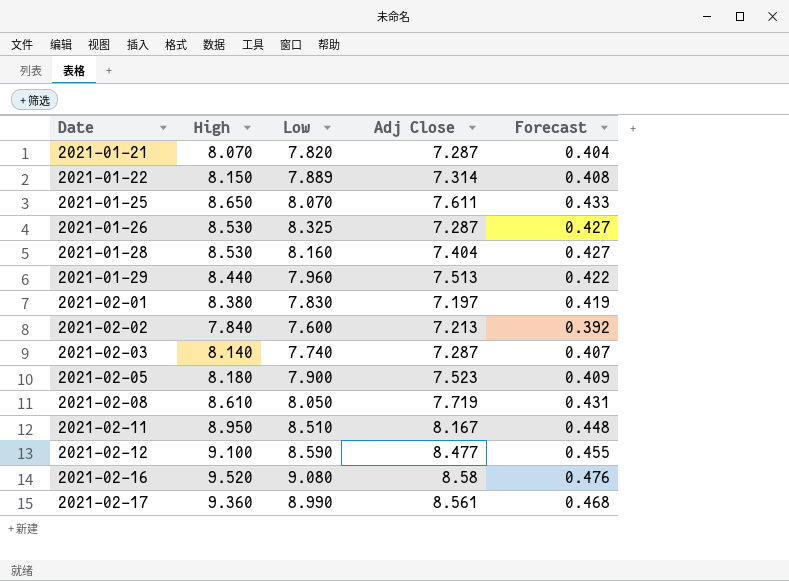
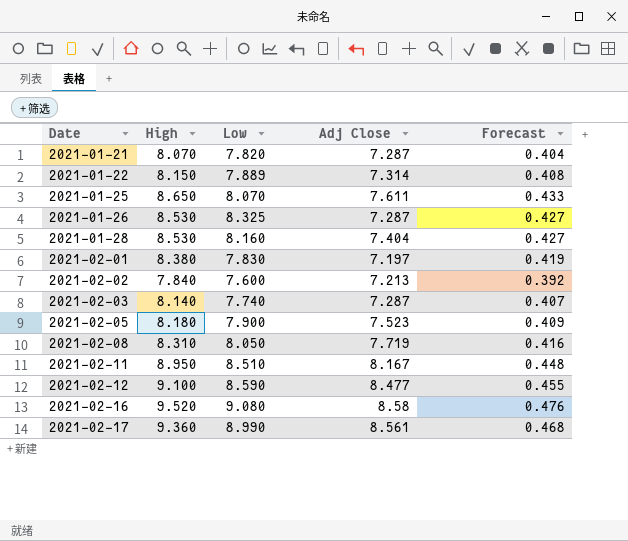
row 2021-01-29: 8.440 | 7.960 | 7.513 | 0.422 -> none
2021-02-08 | High: 8.610 -> 8.310
2021-02-08 | Forecast: 0.431 -> 0.416

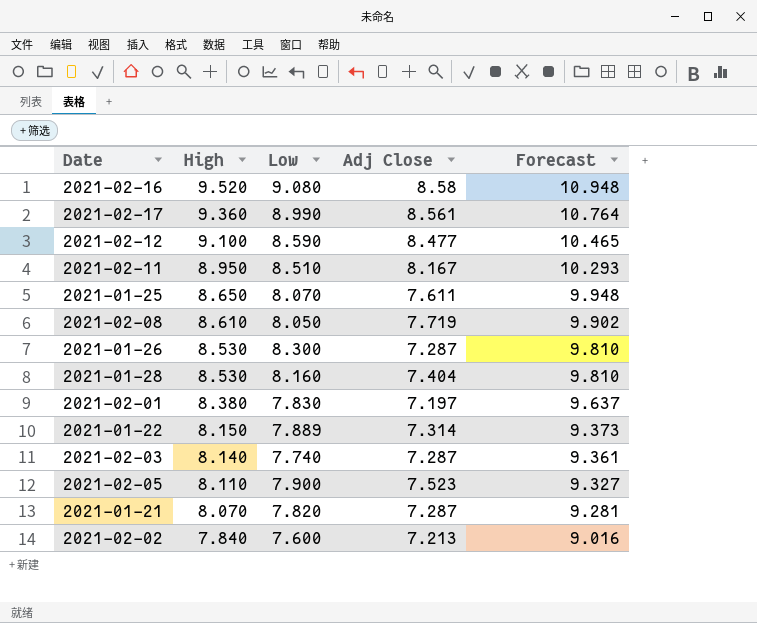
row order: Date ascending -> High descending
column Forecast | formula: [High] * 0.05 -> [High] * 1.15
2021-02-08 | High: 8.310 -> 8.610
2021-01-26 | Low: 8.325 -> 8.300
2021-02-05 | High: 8.180 -> 8.110

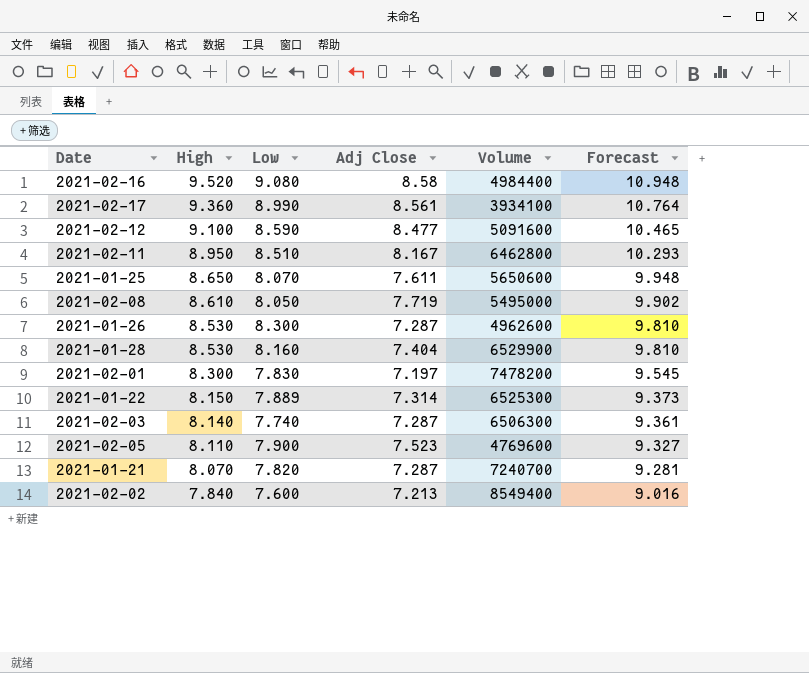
column Volume | position: none -> 5
2021-02-01 | High: 8.380 -> 8.300
2021-02-01 | Forecast: 9.637 -> 9.545

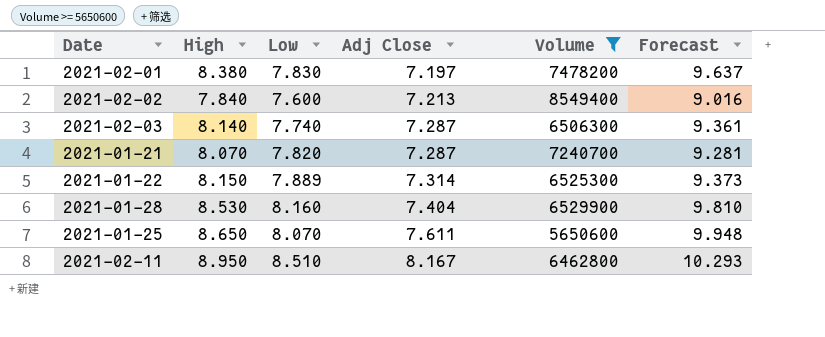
filter: none -> Volume >= 5650600
row order: High descending -> Adj Close ascending
2021-02-01 | High: 8.300 -> 8.380
2021-02-01 | Forecast: 9.545 -> 9.637

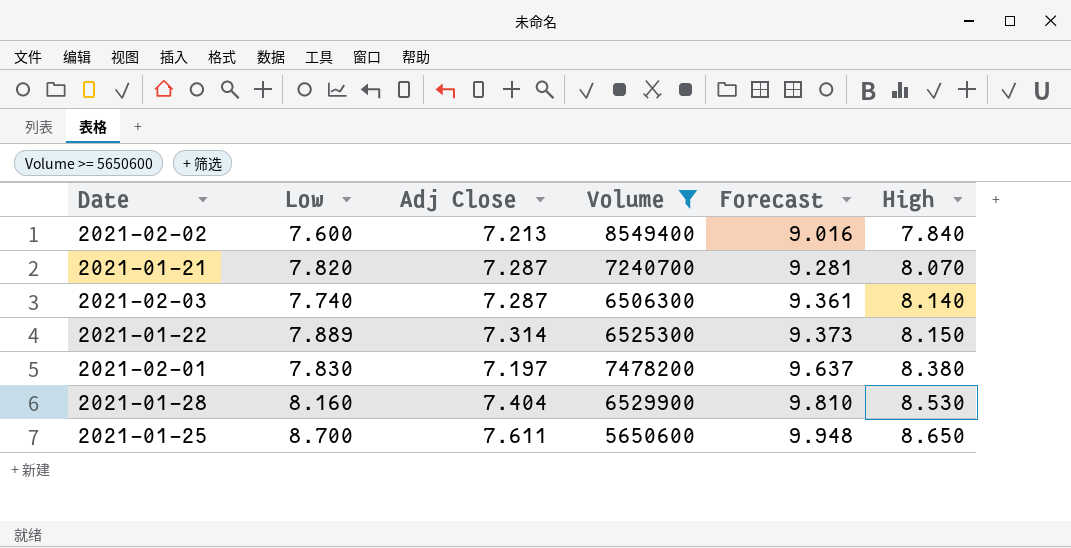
row order: Adj Close ascending -> Forecast ascending
column High | position: 2 -> 6
row 2021-02-11: 8.950 | 8.510 | 8.167 | 6462800 | 10.293 -> none
2021-01-25 | Low: 8.070 -> 8.700

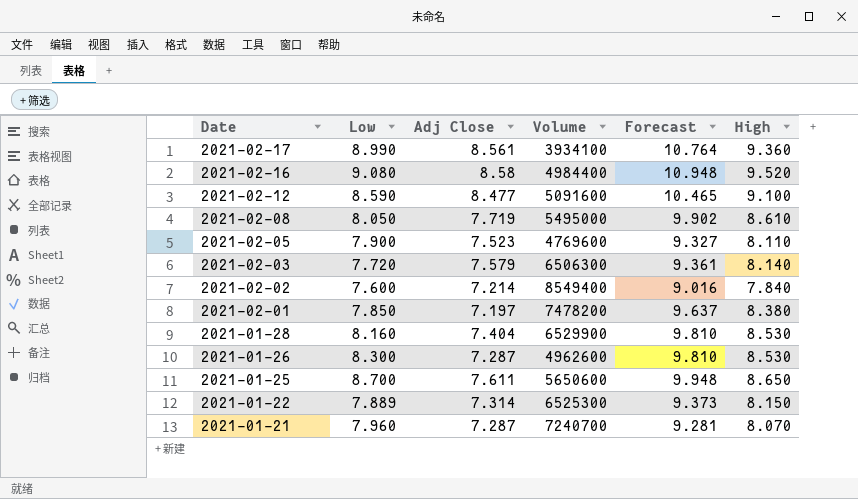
filter: Volume >= 5650600 -> none
row order: Forecast ascending -> Date descending
2021-02-03 | Low: 7.740 -> 7.720
2021-02-03 | Adj Close: 7.287 -> 7.579
2021-02-02 | Adj Close: 7.213 -> 7.214
2021-02-01 | Low: 7.830 -> 7.850
2021-01-21 | Low: 7.820 -> 7.960

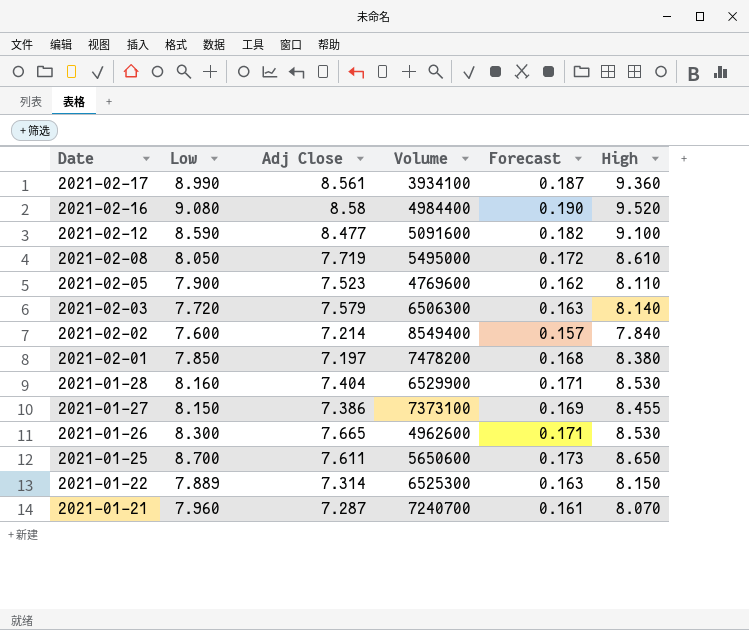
column Forecast | formula: [High] * 1.15 -> [High] * 0.02
row 2021-01-27: none -> 8.150 | 7.386 | 7373100 | 0.169 | 8.455
2021-01-26 | Adj Close: 7.287 -> 7.665

